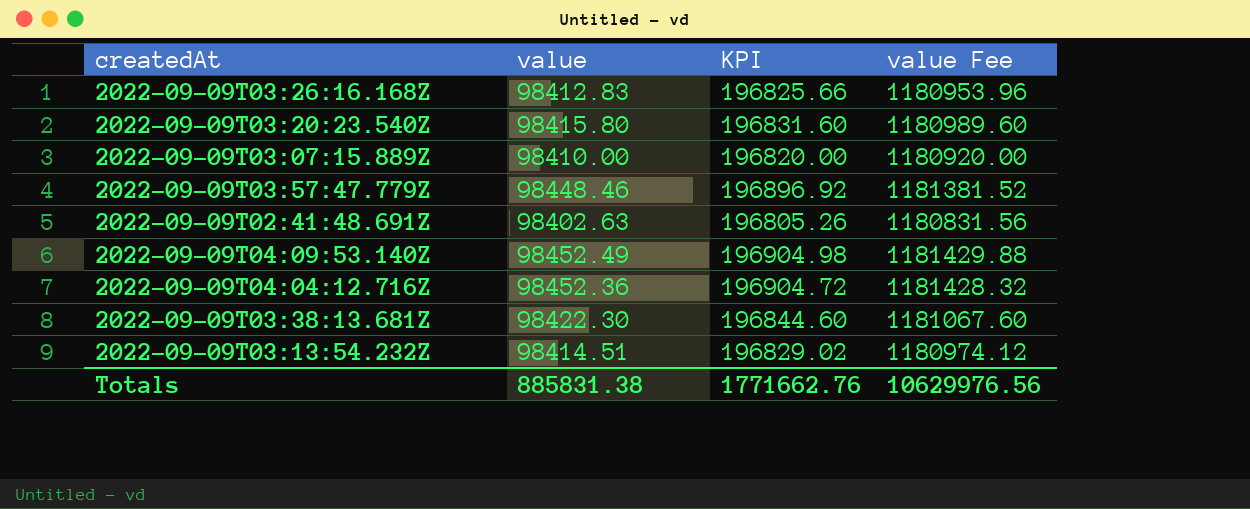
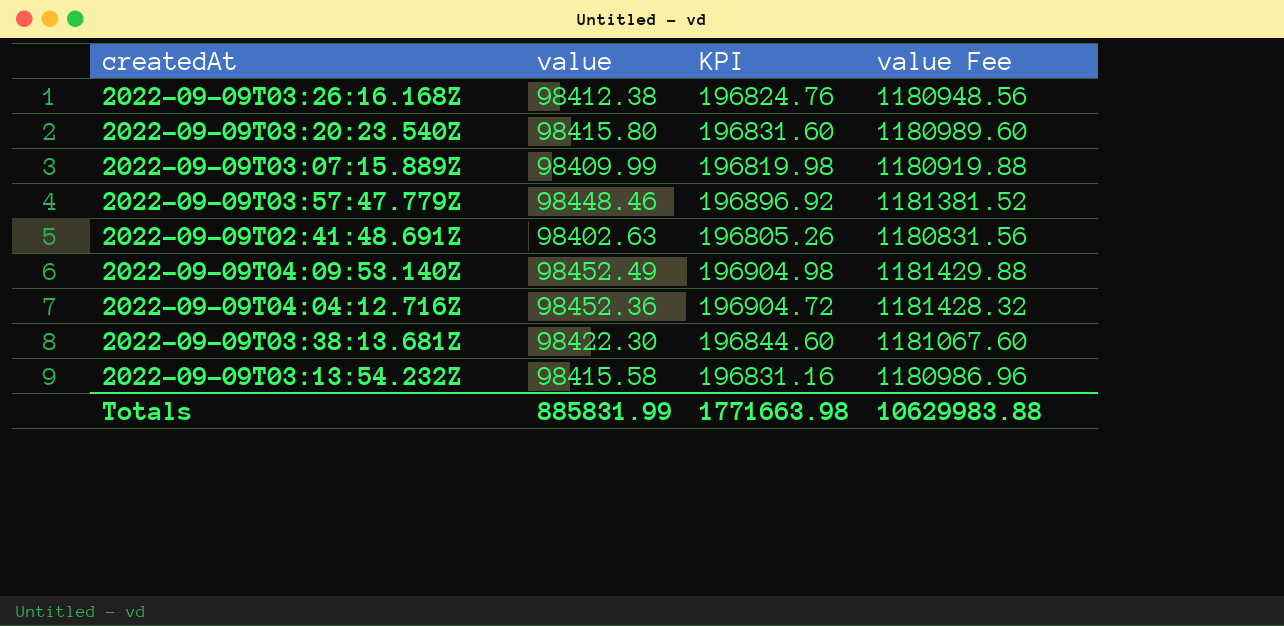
2022-09-09T03:26:16.168Z | value: 98412.83 -> 98412.38
2022-09-09T03:26:16.168Z | KPI: 196825.66 -> 196824.76
2022-09-09T03:26:16.168Z | value Fee: 1180953.96 -> 1180948.56
2022-09-09T03:07:15.889Z | value: 98410.00 -> 98409.99
2022-09-09T03:07:15.889Z | KPI: 196820.00 -> 196819.98
2022-09-09T03:07:15.889Z | value Fee: 1180920.00 -> 1180919.88
2022-09-09T03:13:54.232Z | value: 98414.51 -> 98415.58
2022-09-09T03:13:54.232Z | KPI: 196829.02 -> 196831.16
2022-09-09T03:13:54.232Z | value Fee: 1180974.12 -> 1180986.96
Totals | value: 885831.38 -> 885831.99
Totals | KPI: 1771662.76 -> 1771663.98
Totals | value Fee: 10629976.56 -> 10629983.88

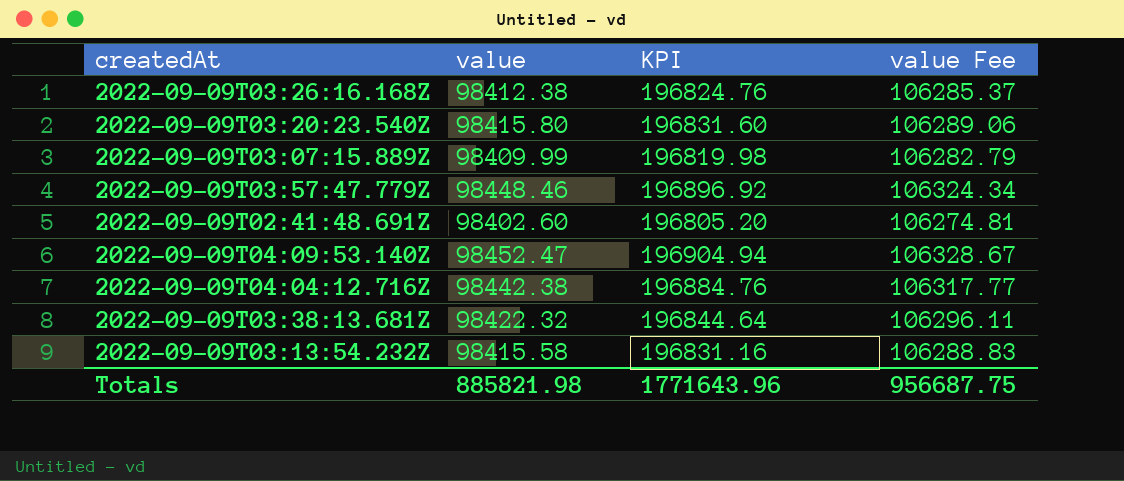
column value Fee | formula: [value] * 12 -> [value] * 1.08
2022-09-09T02:41:48.691Z | value: 98402.63 -> 98402.60
2022-09-09T02:41:48.691Z | KPI: 196805.26 -> 196805.20
2022-09-09T04:09:53.140Z | value: 98452.49 -> 98452.47
2022-09-09T04:09:53.140Z | KPI: 196904.98 -> 196904.94
2022-09-09T04:04:12.716Z | value: 98452.36 -> 98442.38
2022-09-09T04:04:12.716Z | KPI: 196904.72 -> 196884.76
2022-09-09T03:38:13.681Z | value: 98422.30 -> 98422.32
2022-09-09T03:38:13.681Z | KPI: 196844.60 -> 196844.64
Totals | value: 885831.99 -> 885821.98
Totals | KPI: 1771663.98 -> 1771643.96
Totals | value Fee: 10629983.88 -> 956687.75

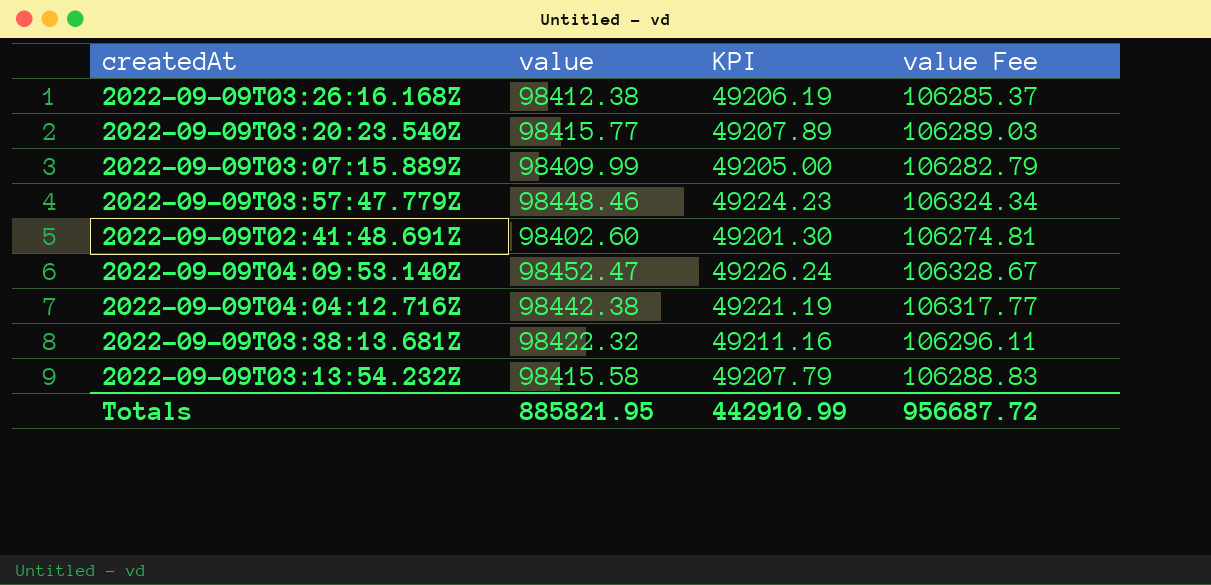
column KPI | formula: [value] * 2 -> [value] * 0.5
2022-09-09T03:20:23.540Z | value: 98415.80 -> 98415.77
2022-09-09T03:20:23.540Z | value Fee: 106289.06 -> 106289.03
Totals | value: 885821.98 -> 885821.95
Totals | KPI: 1771643.96 -> 442910.99
Totals | value Fee: 956687.75 -> 956687.72

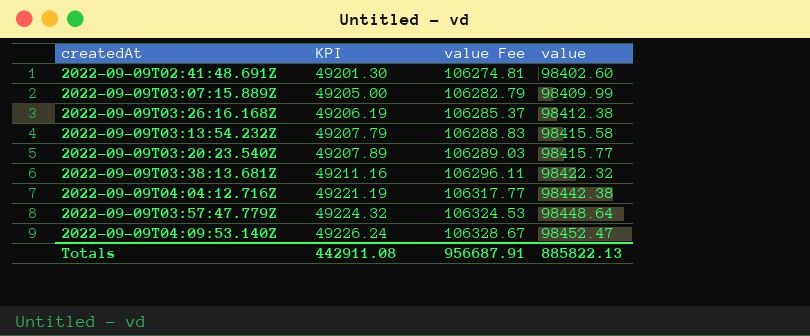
row order: none -> KPI ascending
column value | position: 2 -> 4
2022-09-09T03:57:47.779Z | KPI: 49224.23 -> 49224.32
2022-09-09T03:57:47.779Z | value Fee: 106324.34 -> 106324.53
2022-09-09T03:57:47.779Z | value: 98448.46 -> 98448.64
Totals | KPI: 442910.99 -> 442911.08
Totals | value Fee: 956687.72 -> 956687.91
Totals | value: 885821.95 -> 885822.13

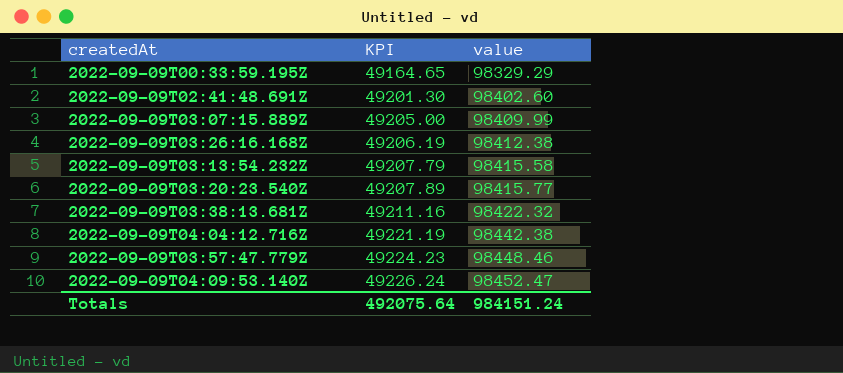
column value Fee | formula: [value] * 1.08 -> none
row 2022-09-09T00:33:59.195Z: none -> 49164.65 | 98329.29
2022-09-09T03:57:47.779Z | KPI: 49224.32 -> 49224.23
2022-09-09T03:57:47.779Z | value: 98448.64 -> 98448.46
Totals | KPI: 442911.08 -> 492075.64
Totals | value: 885822.13 -> 984151.24

